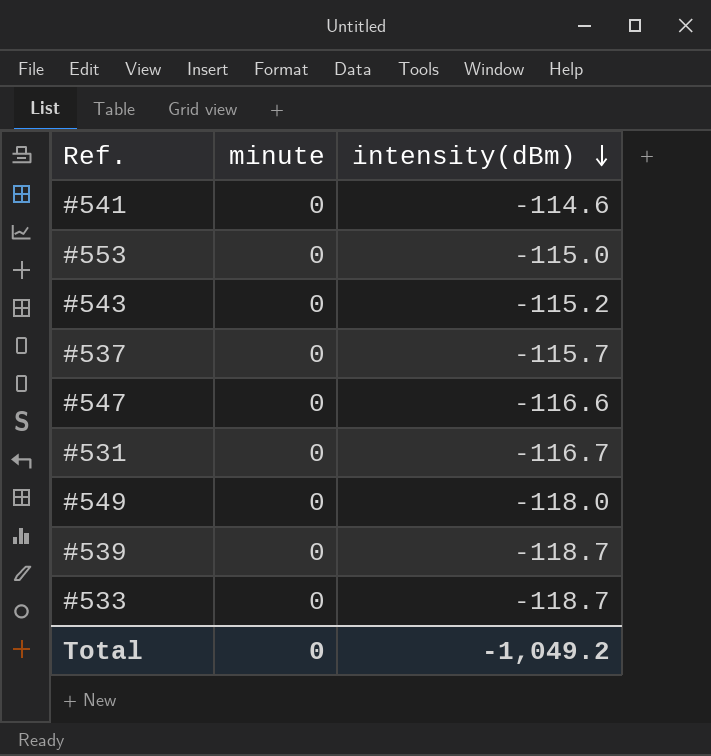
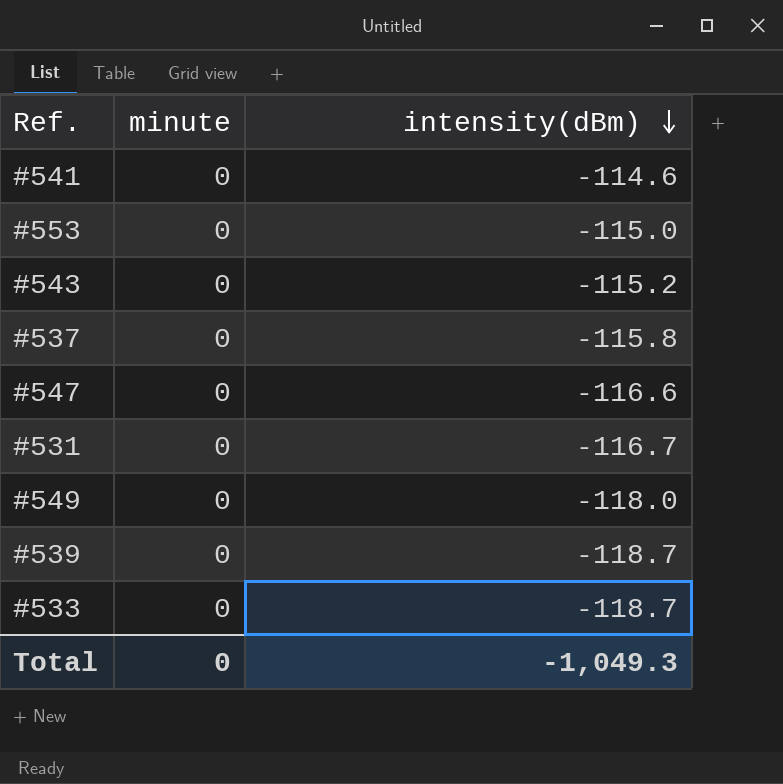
#537 | intensity(dBm): -115.7 -> -115.8
Total | intensity(dBm): -1,049.2 -> -1,049.3

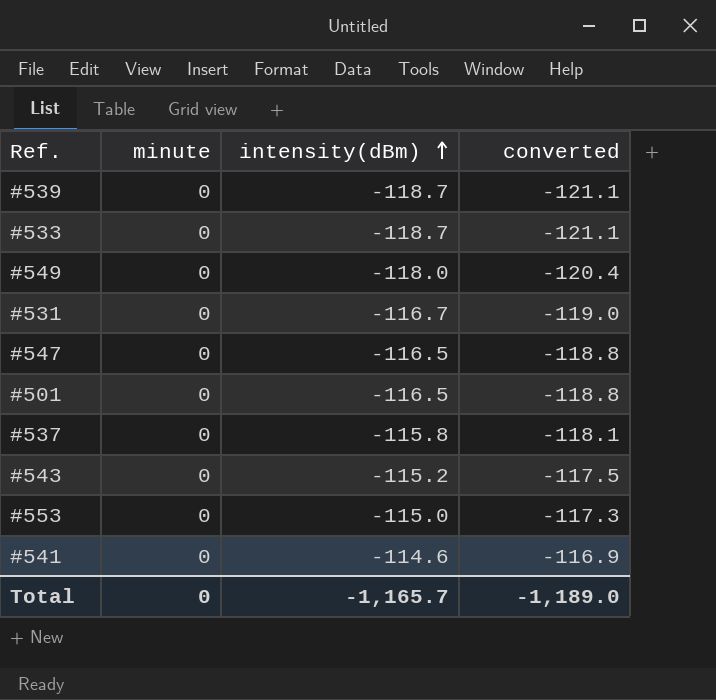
row order: intensity(dBm) descending -> intensity(dBm) ascending
column converted | formula: none -> [intensity(dBm)] * 1.02
#547 | intensity(dBm): -116.6 -> -116.5
row #501: none -> 0 | -116.5 | -118.8
Total | intensity(dBm): -1,049.3 -> -1,165.7

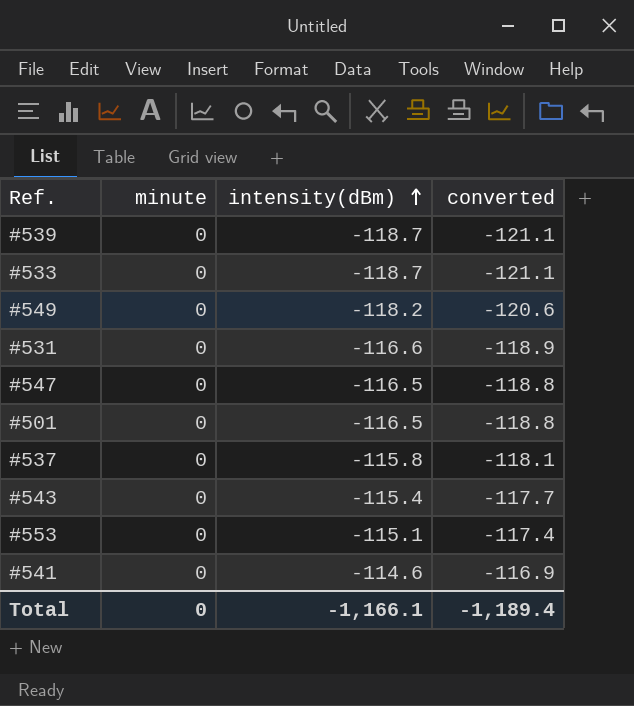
#549 | intensity(dBm): -118.0 -> -118.2
#549 | converted: -120.4 -> -120.6
#531 | intensity(dBm): -116.7 -> -116.6
#531 | converted: -119.0 -> -118.9
#543 | intensity(dBm): -115.2 -> -115.4
#543 | converted: -117.5 -> -117.7
#553 | intensity(dBm): -115.0 -> -115.1
#553 | converted: -117.3 -> -117.4
Total | intensity(dBm): -1,165.7 -> -1,166.1
Total | converted: -1,189.0 -> -1,189.4

